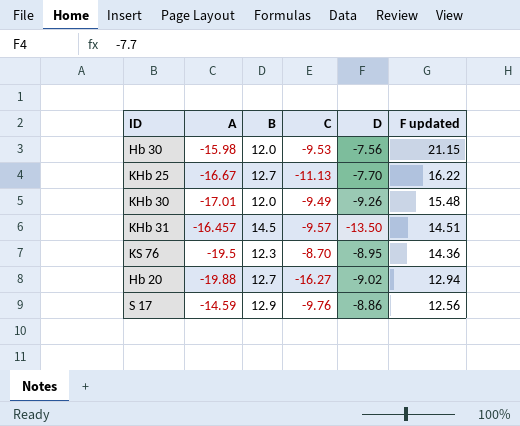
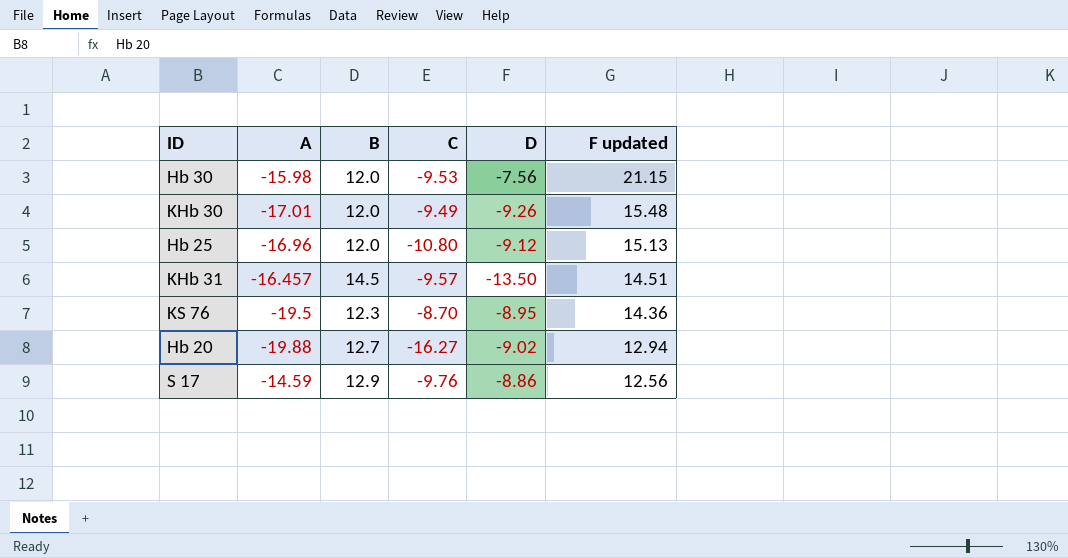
row KHb 25: -16.67 | 12.7 | -11.13 | -7.70 | 16.22 -> none
row Hb 25: none -> -16.96 | 12.0 | -10.80 | -9.12 | 15.13

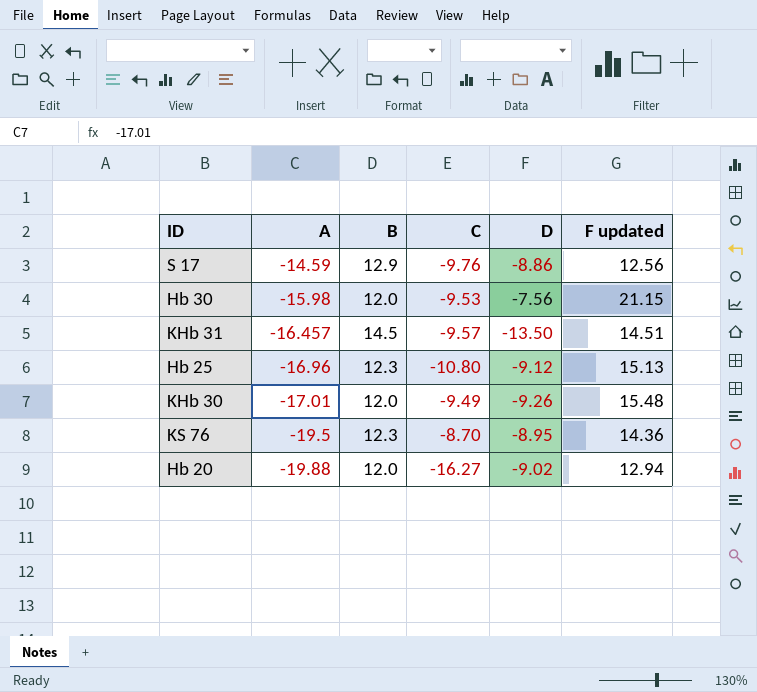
row order: F updated descending -> A descending
Hb 25 | B: 12.0 -> 12.3
Hb 20 | B: 12.7 -> 12.0

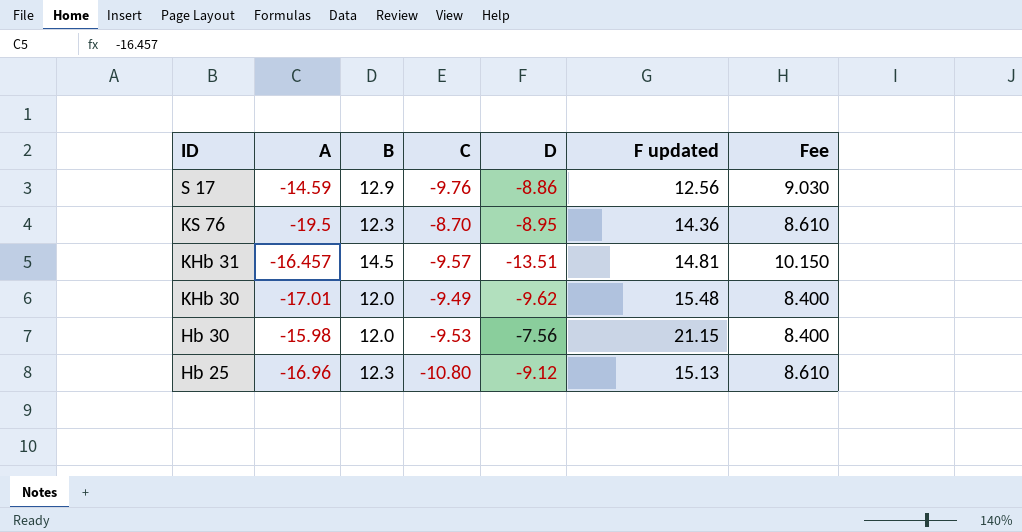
row order: A descending -> ID descending
column Fee | formula: none -> [B] * 0.7
row Hb 20: -19.88 | 12.0 | -16.27 | -9.02 | 12.94 -> none
KHb 31 | D: -13.50 -> -13.51
KHb 31 | F updated: 14.51 -> 14.81
KHb 30 | D: -9.26 -> -9.62

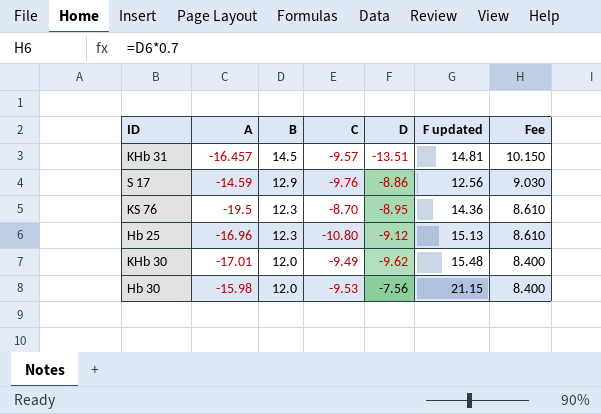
row order: ID descending -> B descending

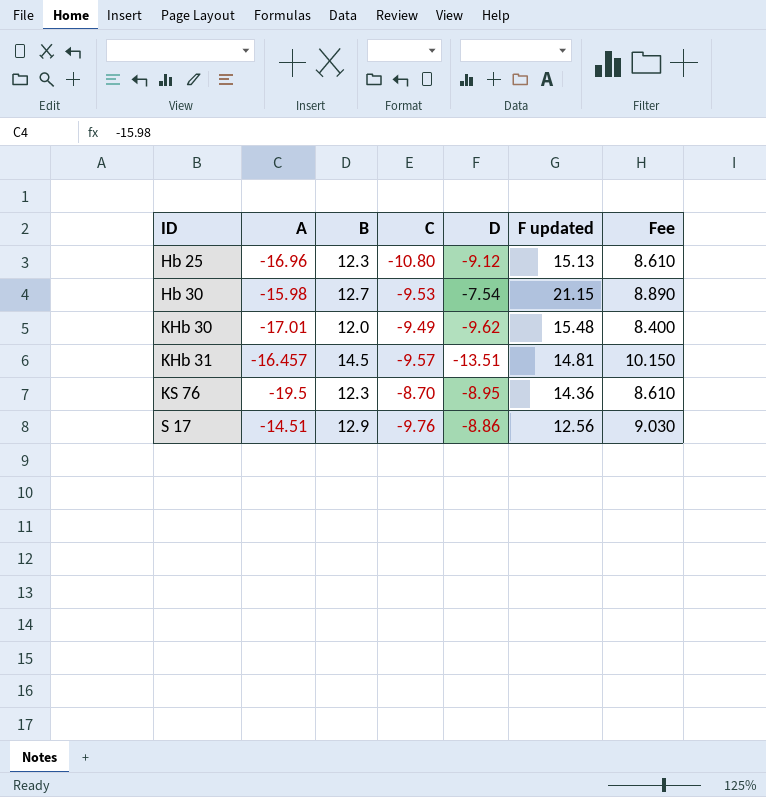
row order: B descending -> ID ascending
Hb 30 | B: 12.0 -> 12.7
Hb 30 | D: -7.56 -> -7.54
Hb 30 | Fee: 8.400 -> 8.890
S 17 | A: -14.59 -> -14.51

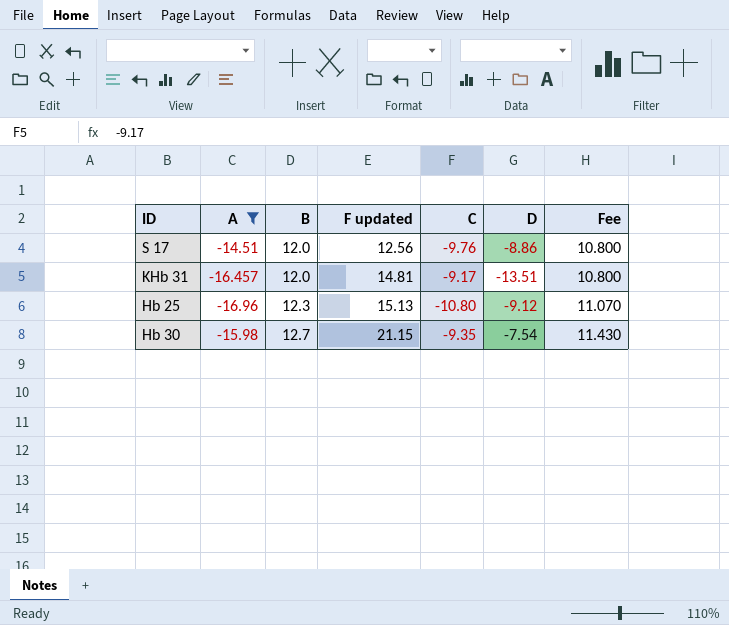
filter: none -> A >= -16.96
row order: ID ascending -> B ascending
column F updated | position: 6 -> 4
column Fee | formula: [B] * 0.7 -> [B] * 0.9
S 17 | B: 12.9 -> 12.0
KHb 31 | B: 14.5 -> 12.0
KHb 31 | C: -9.57 -> -9.17
Hb 30 | C: -9.53 -> -9.35

